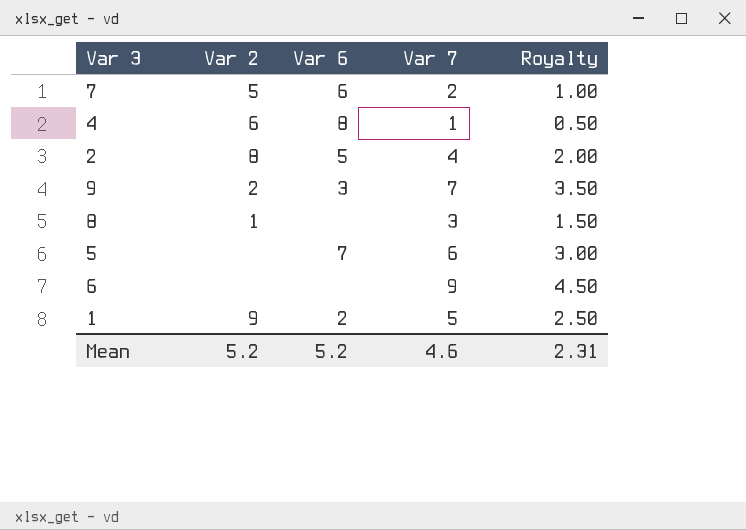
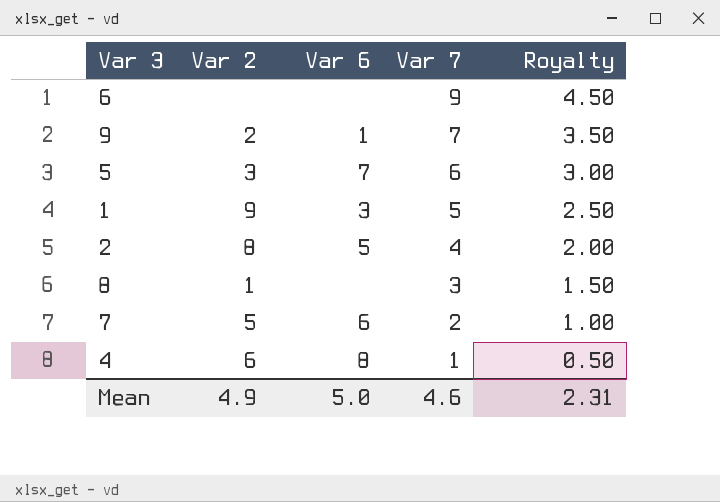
row order: none -> Var 7 descending
9 | Var 6: 3 -> 1
5 | Var 2: none -> 3
1 | Var 6: 2 -> 3
Mean | Var 2: 5.2 -> 4.9
Mean | Var 6: 5.2 -> 5.0

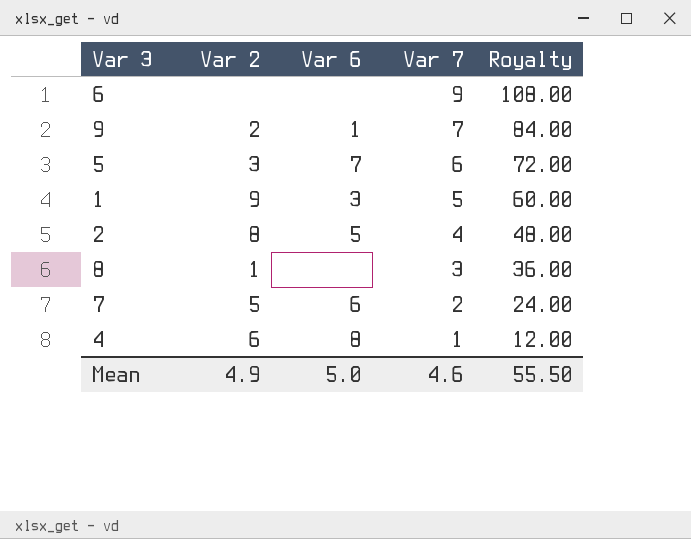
column Royalty | formula: [Var 7] * 0.5 -> [Var 7] * 12
Mean | Royalty: 2.31 -> 55.50

